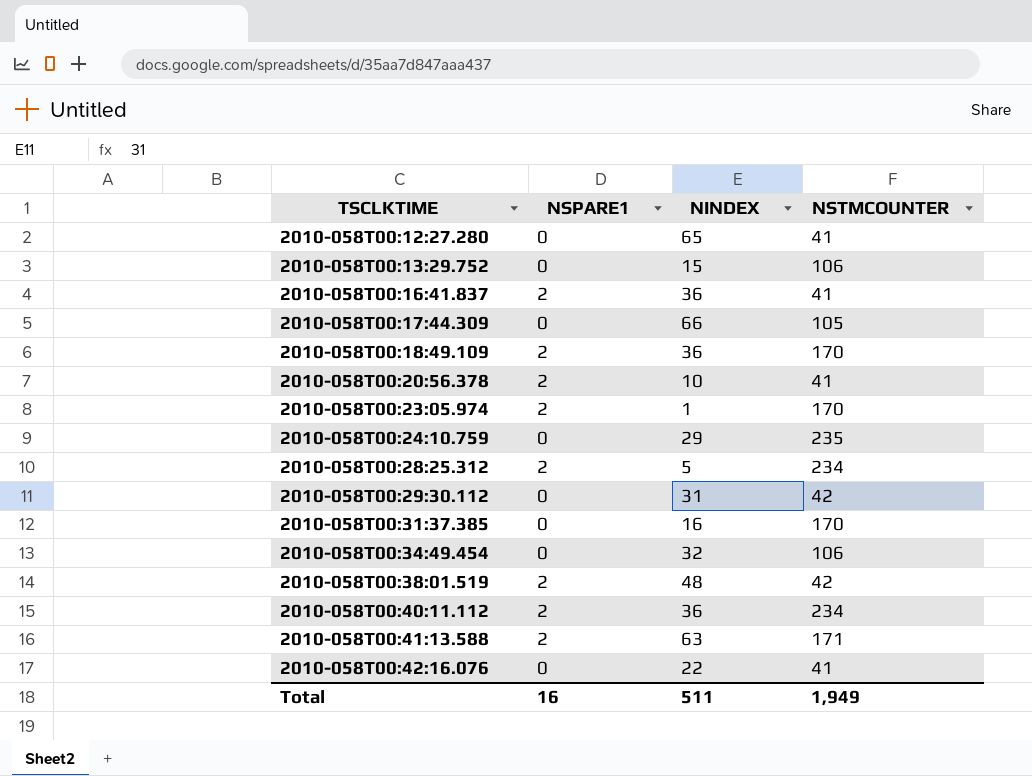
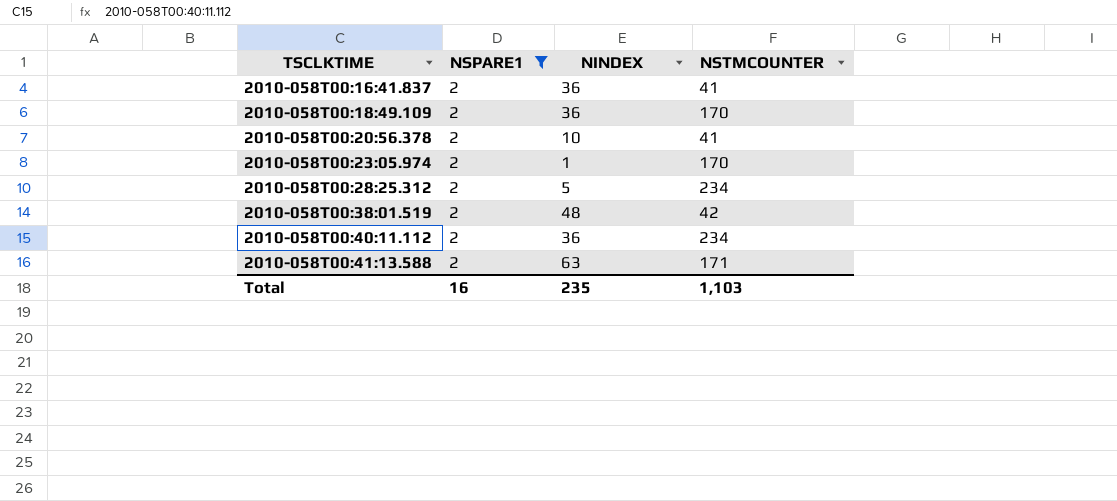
filter: none -> NSPARE1 = 2
Total | NINDEX: 511 -> 235
Total | NSTMCOUNTER: 1,949 -> 1,103

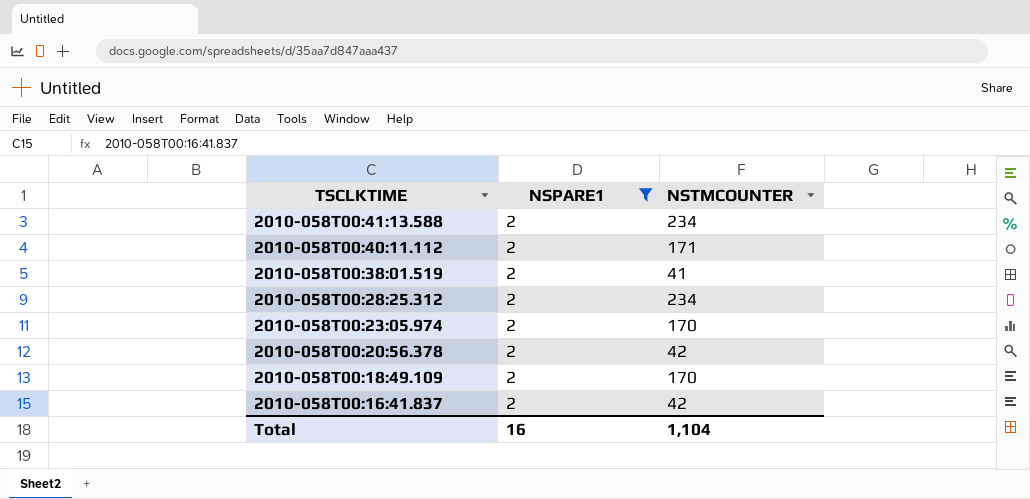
row order: TSCLKTIME ascending -> TSCLKTIME descending
column NINDEX | position: 3 -> none
2010-058T00:41:13.588 | NSTMCOUNTER: 171 -> 234
2010-058T00:40:11.112 | NSTMCOUNTER: 234 -> 171
2010-058T00:38:01.519 | NSTMCOUNTER: 42 -> 41
2010-058T00:20:56.378 | NSTMCOUNTER: 41 -> 42
2010-058T00:16:41.837 | NSTMCOUNTER: 41 -> 42
Total | NSTMCOUNTER: 1,103 -> 1,104

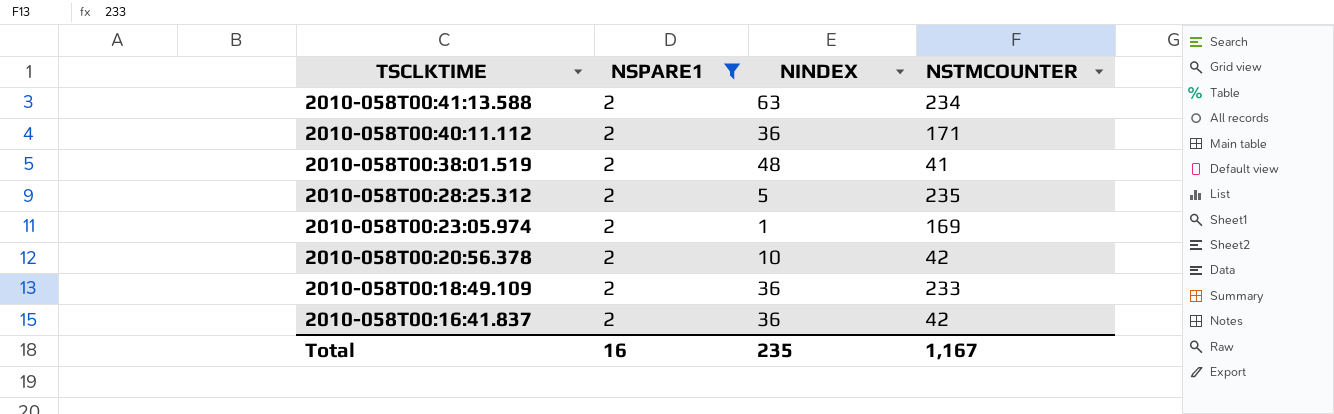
column NINDEX | position: none -> 3
2010-058T00:28:25.312 | NSTMCOUNTER: 234 -> 235
2010-058T00:23:05.974 | NSTMCOUNTER: 170 -> 169
2010-058T00:18:49.109 | NSTMCOUNTER: 170 -> 233
Total | NSTMCOUNTER: 1,104 -> 1,167

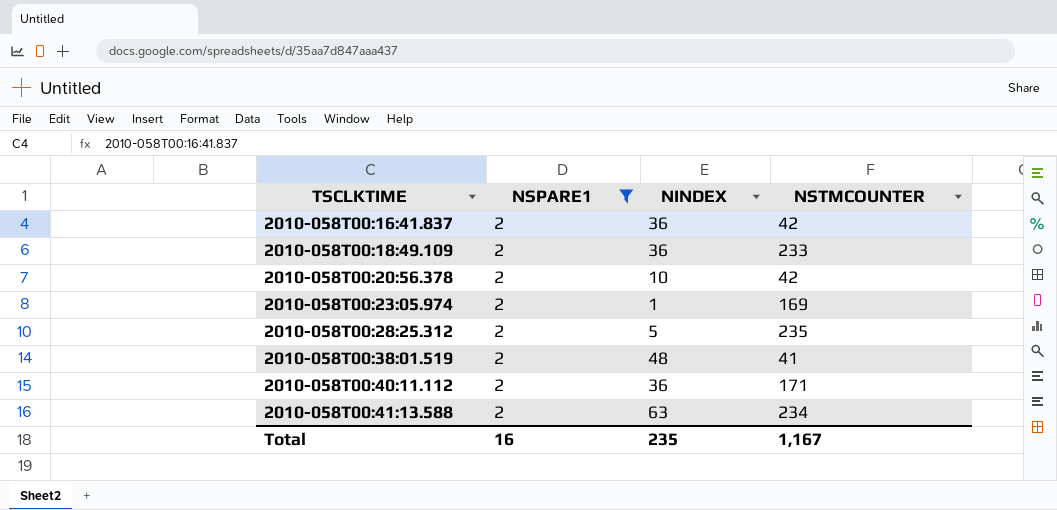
row order: TSCLKTIME descending -> TSCLKTIME ascending

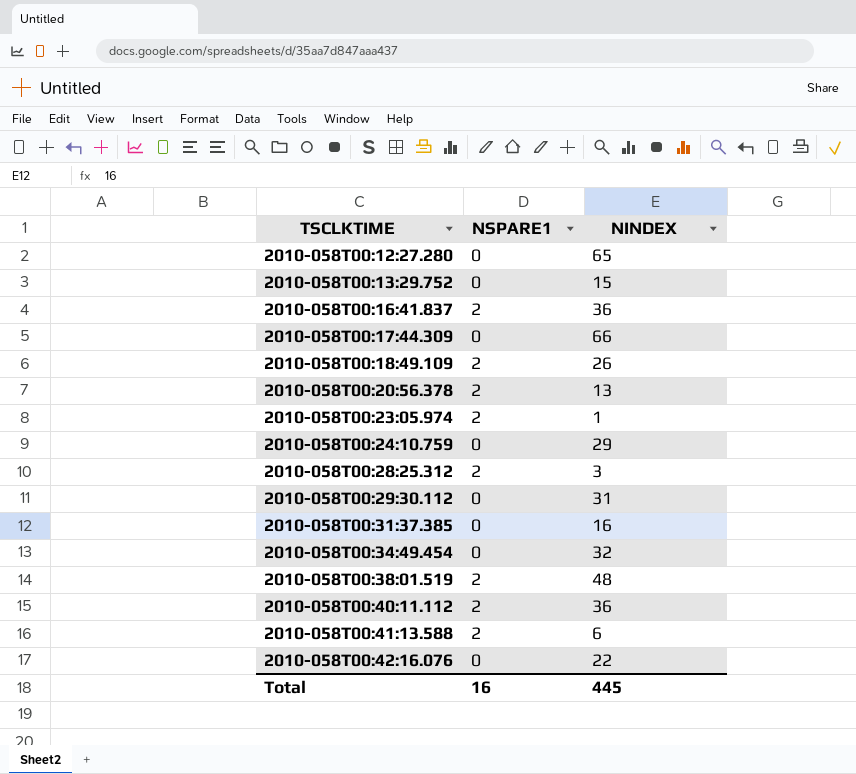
filter: NSPARE1 = 2 -> none
column NSTMCOUNTER | position: 4 -> none
2010-058T00:18:49.109 | NINDEX: 36 -> 26
2010-058T00:20:56.378 | NINDEX: 10 -> 13
2010-058T00:28:25.312 | NINDEX: 5 -> 3
2010-058T00:41:13.588 | NINDEX: 63 -> 6
Total | NINDEX: 235 -> 445

